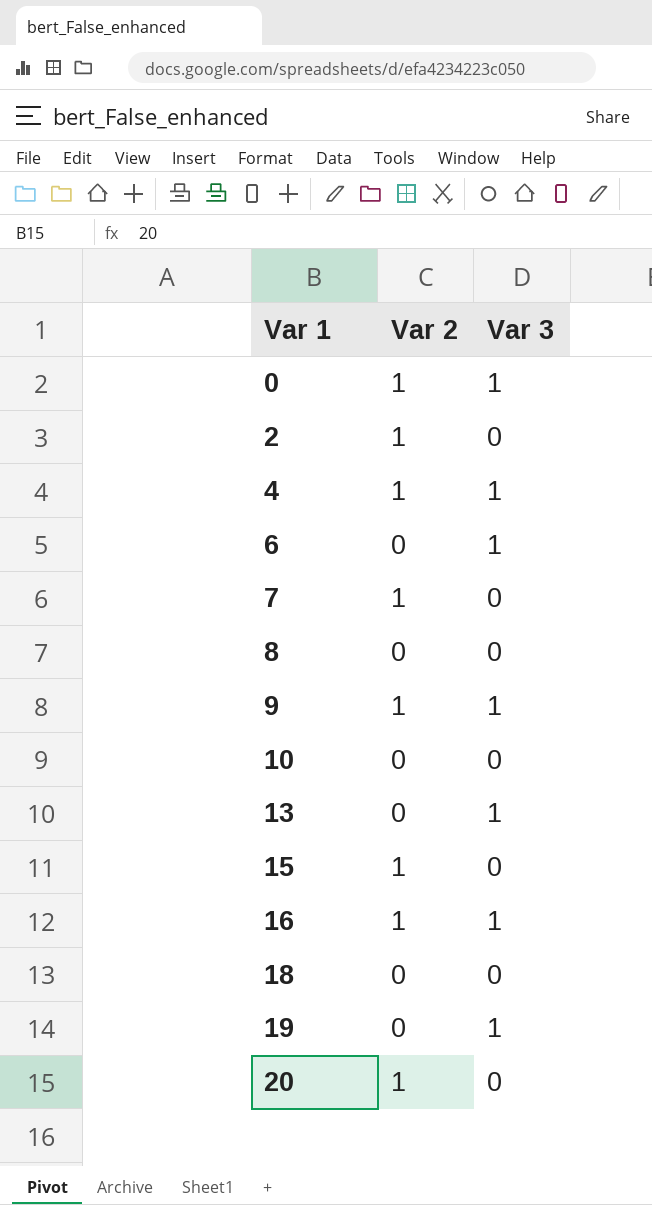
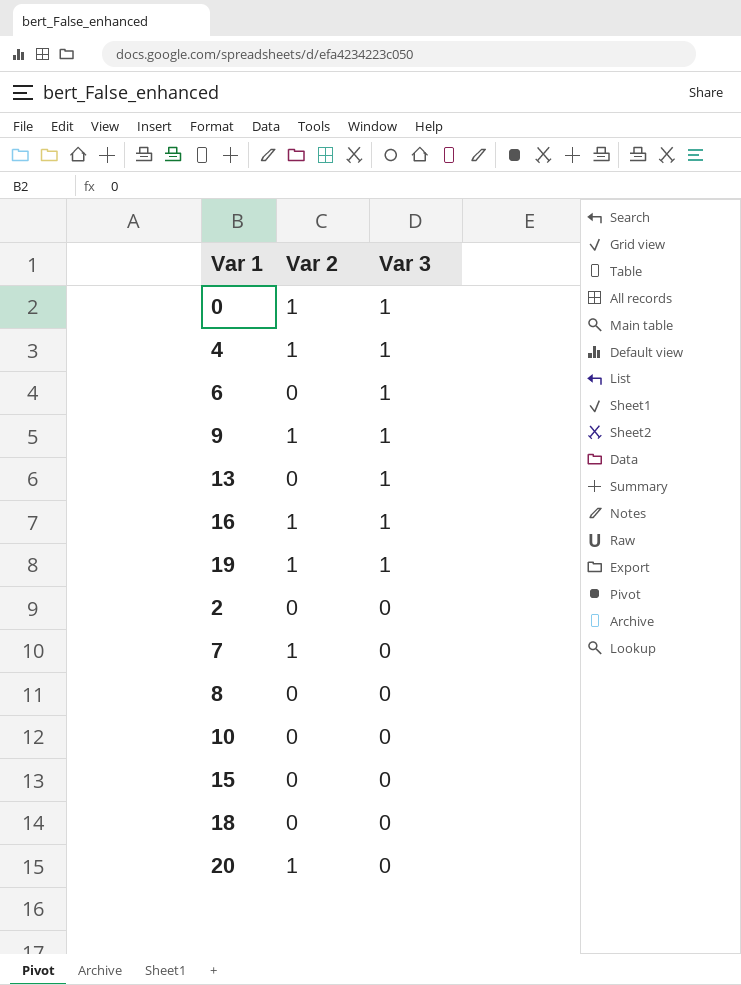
row order: Var 1 ascending -> Var 3 descending
19 | Var 2: 0 -> 1
2 | Var 2: 1 -> 0
15 | Var 2: 1 -> 0

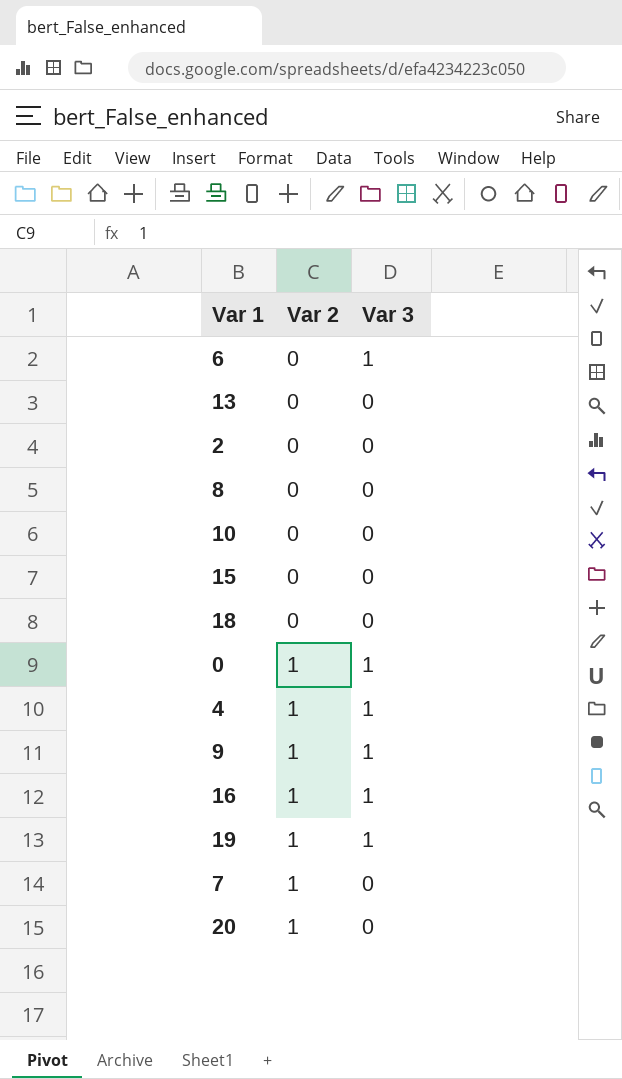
row order: Var 3 descending -> Var 2 ascending
13 | Var 3: 1 -> 0

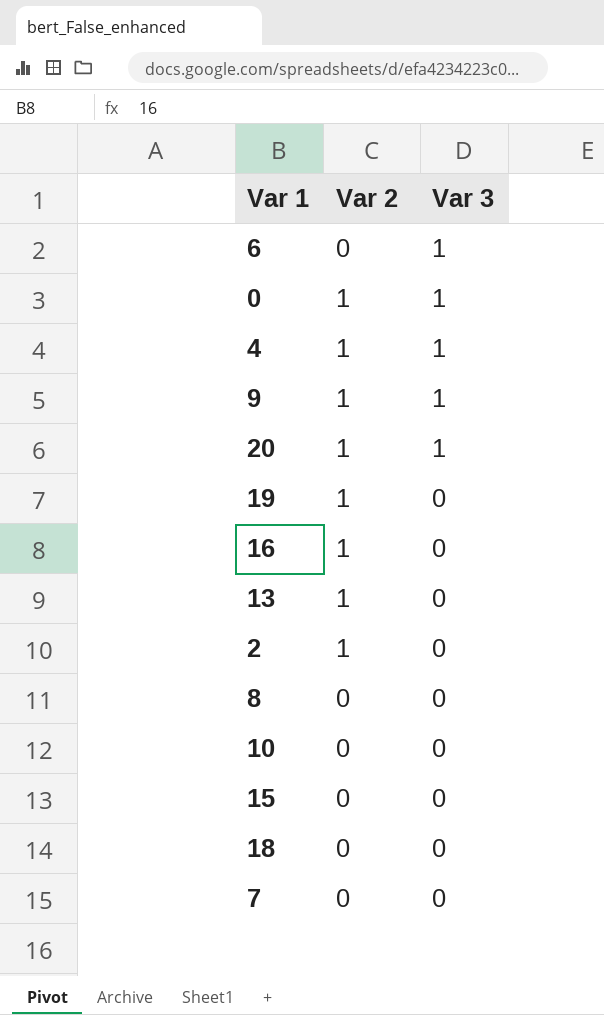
row order: Var 2 ascending -> Var 3 descending
20 | Var 3: 0 -> 1
19 | Var 3: 1 -> 0
16 | Var 3: 1 -> 0
13 | Var 2: 0 -> 1
2 | Var 2: 0 -> 1
7 | Var 2: 1 -> 0

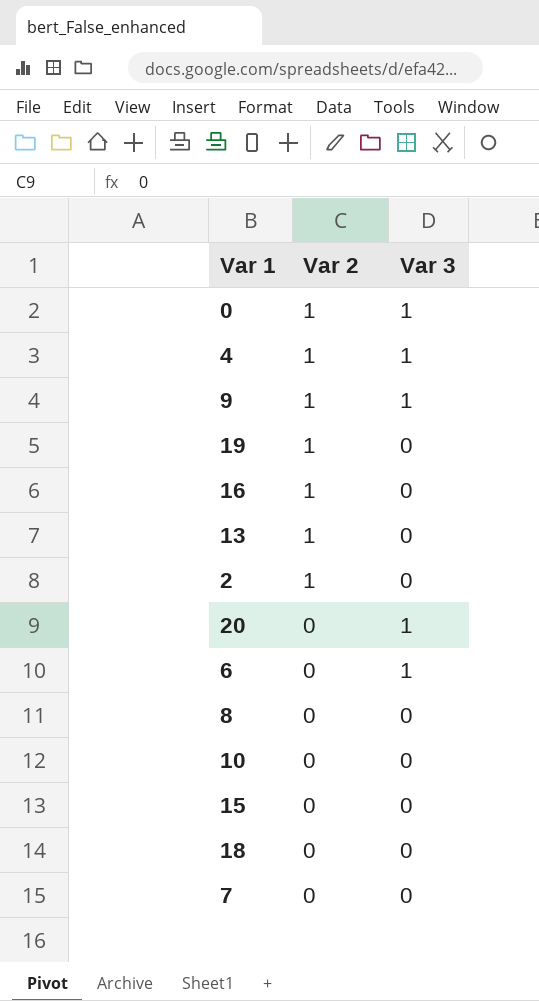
row order: Var 3 descending -> Var 2 descending
20 | Var 2: 1 -> 0

